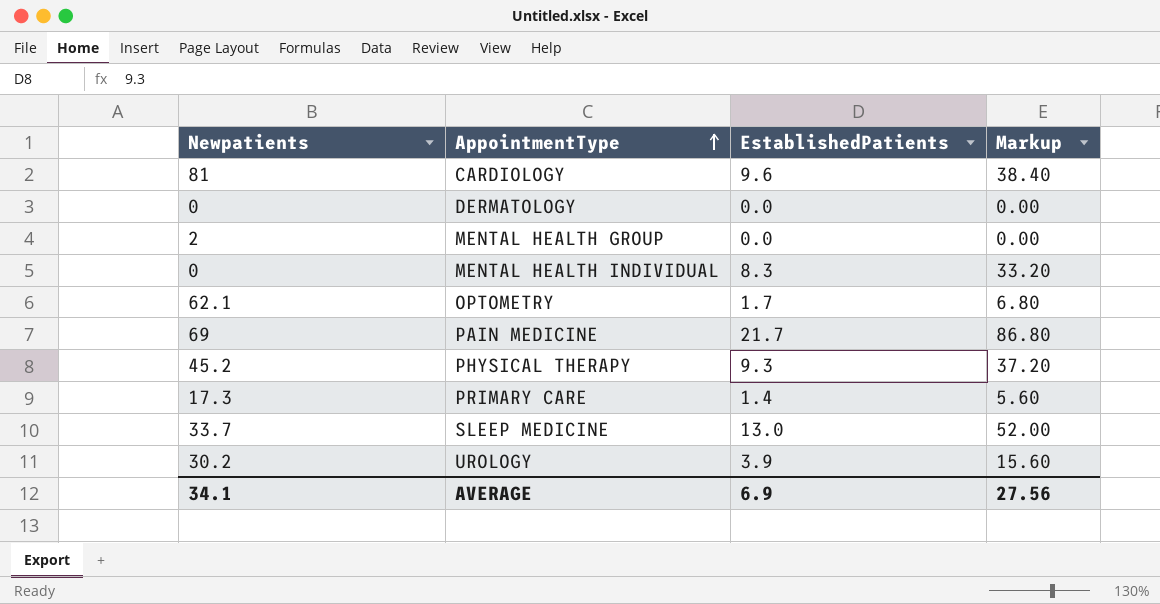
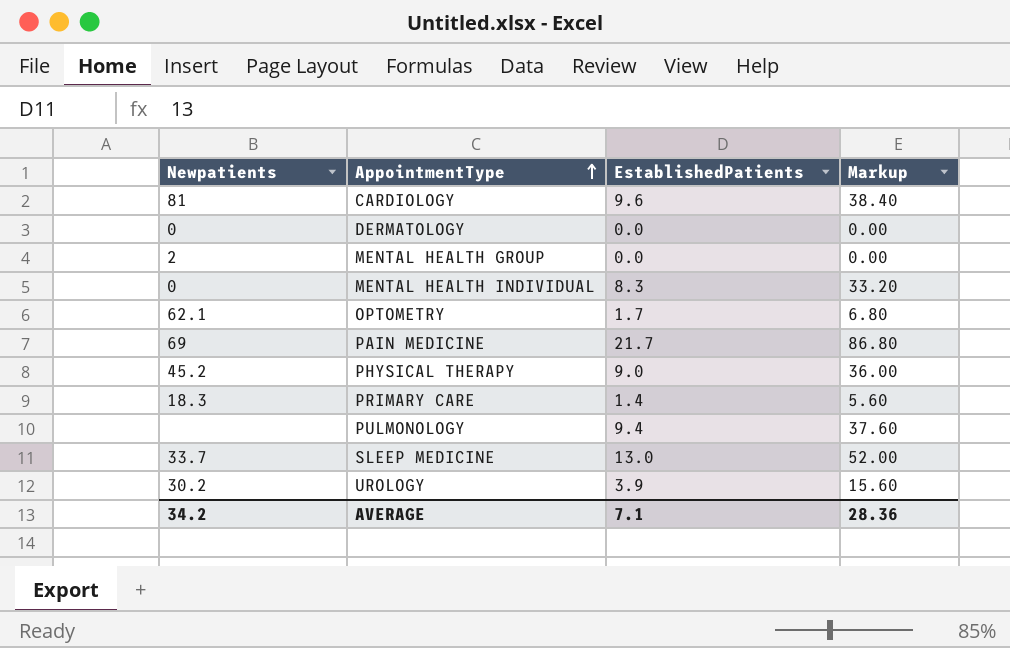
PHYSICAL THERAPY | EstablishedPatients: 9.3 -> 9.0
PHYSICAL THERAPY | Markup: 37.20 -> 36.00
PRIMARY CARE | Newpatients: 17.3 -> 18.3
row PULMONOLOGY: none -> none | 9.4 | 37.60
AVERAGE | Newpatients: 34.1 -> 34.2
AVERAGE | EstablishedPatients: 6.9 -> 7.1
AVERAGE | Markup: 27.56 -> 28.36

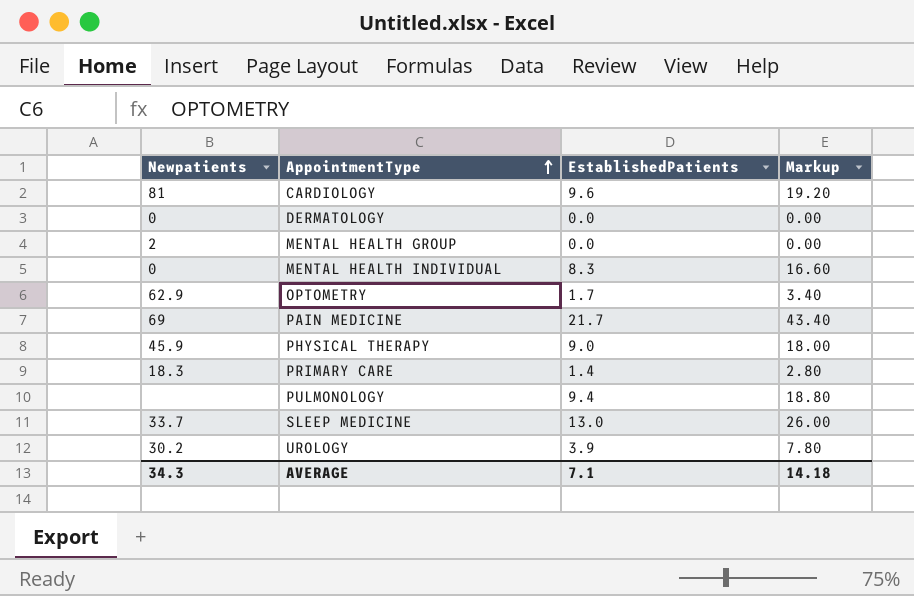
column Markup | formula: [EstablishedPatients] * 4 -> [EstablishedPatients] * 2
OPTOMETRY | Newpatients: 62.1 -> 62.9
PHYSICAL THERAPY | Newpatients: 45.2 -> 45.9
AVERAGE | Newpatients: 34.2 -> 34.3
AVERAGE | Markup: 28.36 -> 14.18

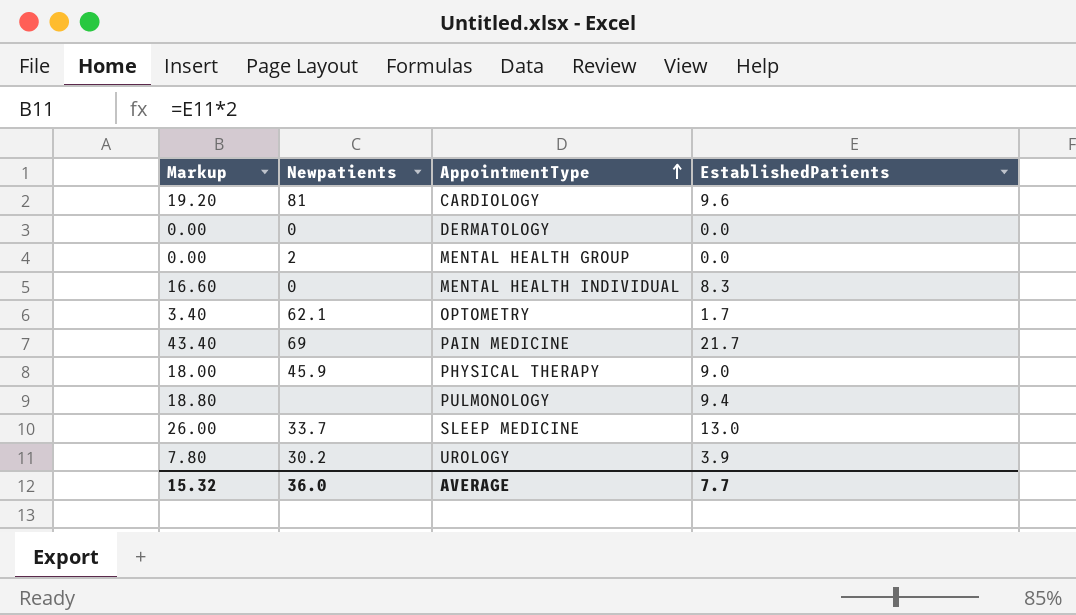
column Markup | position: 4 -> 1
row PRIMARY CARE: 18.3 | 1.4 | 2.80 -> none
OPTOMETRY | Newpatients: 62.9 -> 62.1
AVERAGE | Markup: 14.18 -> 15.32
AVERAGE | Newpatients: 34.3 -> 36.0
AVERAGE | EstablishedPatients: 7.1 -> 7.7

